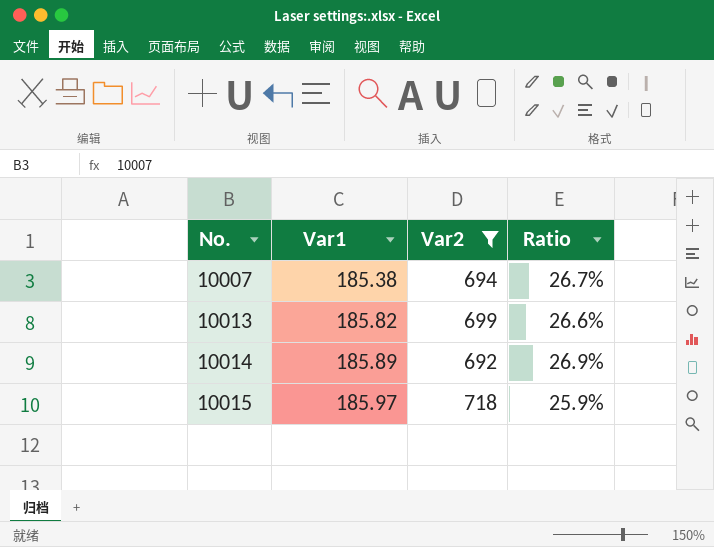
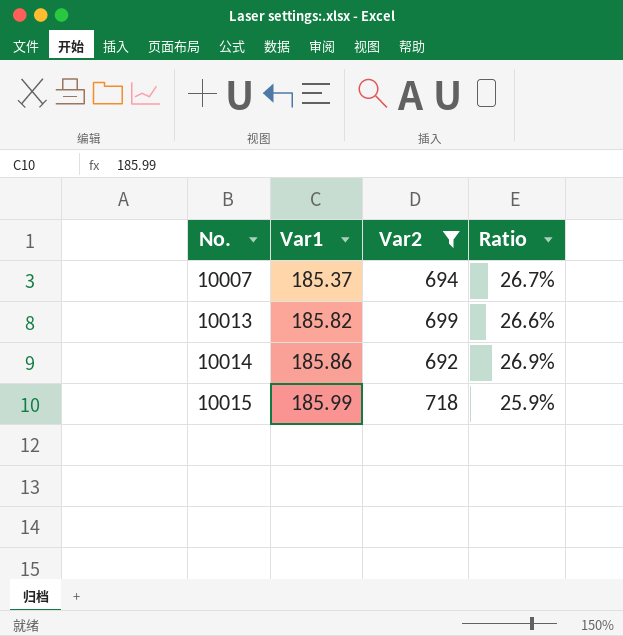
10007 | Var1: 185.38 -> 185.37
10014 | Var1: 185.89 -> 185.86
10015 | Var1: 185.97 -> 185.99

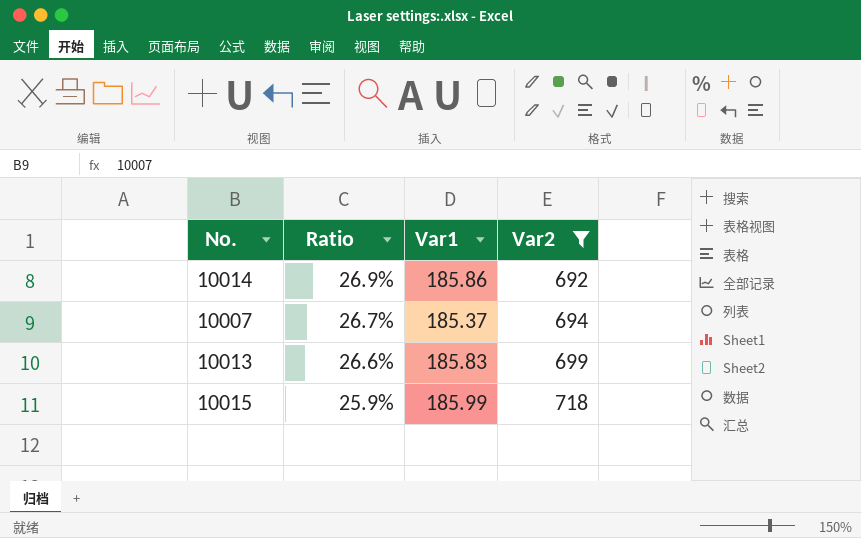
row order: No. ascending -> Ratio descending
column Ratio | position: 4 -> 2
10013 | Var1: 185.82 -> 185.83

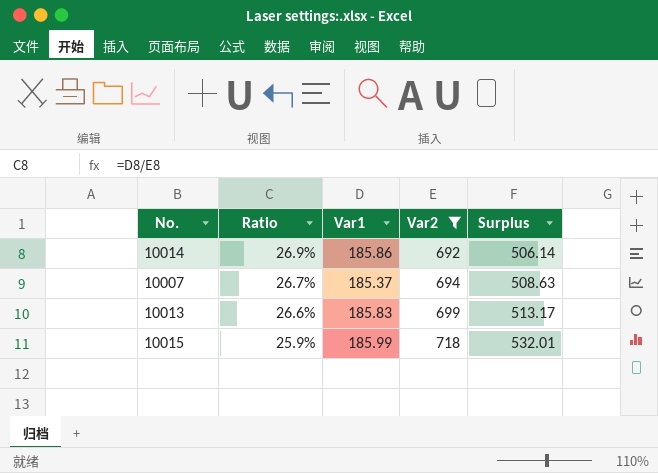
column Surplus | formula: none -> [Var2] - [Var1]

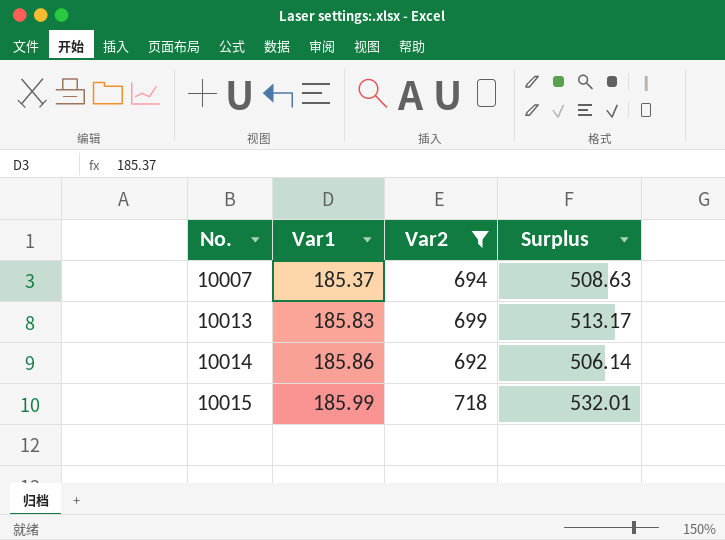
row order: Ratio descending -> No. ascending
column Ratio | formula: [Var1] / [Var2] -> none

